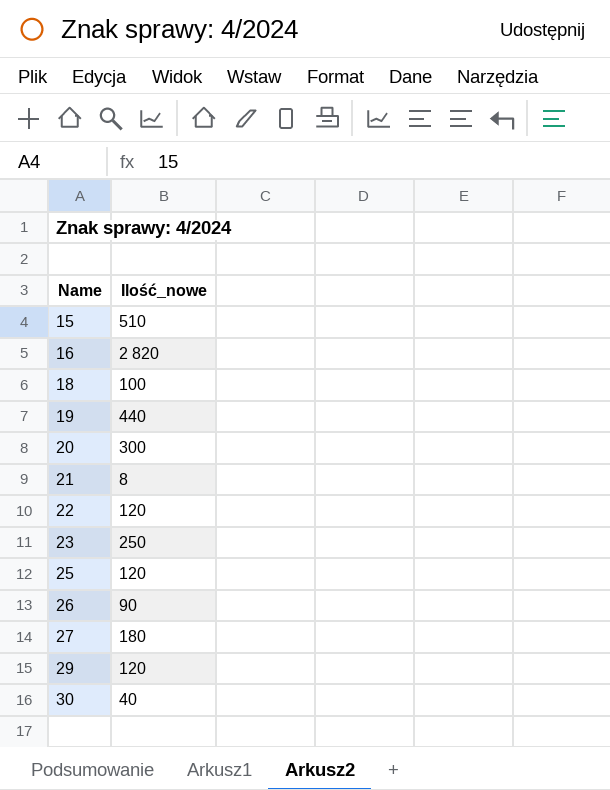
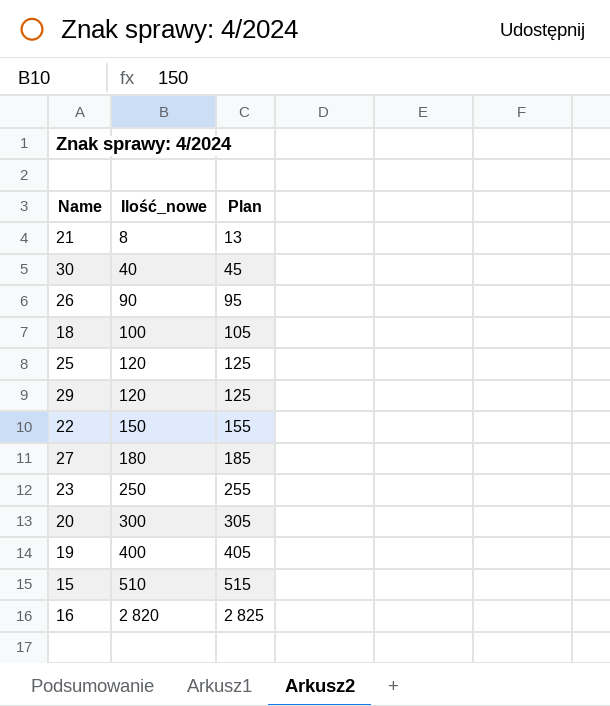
row order: Name ascending -> Ilość_nowe ascending
column Plan | formula: none -> [Ilość_nowe] + 5
22 | Ilość_nowe: 120 -> 150
19 | Ilość_nowe: 440 -> 400

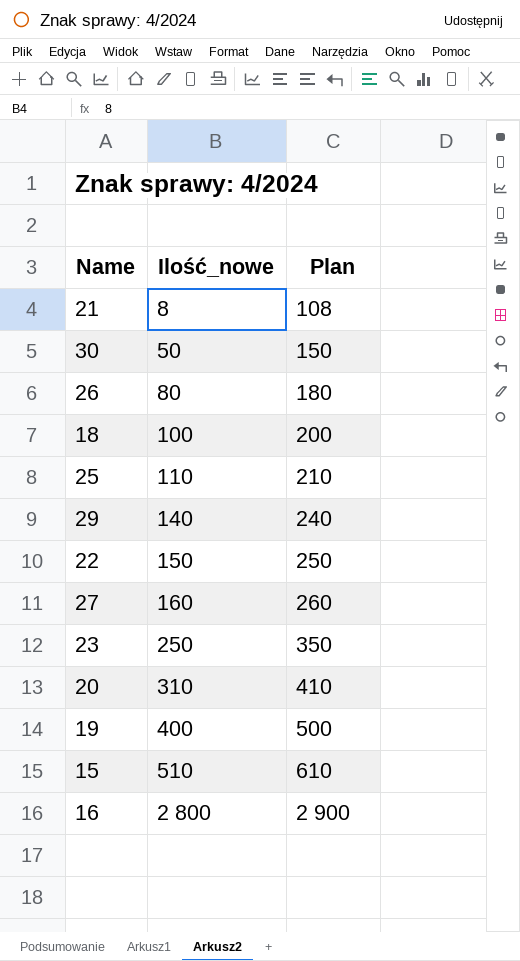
column Plan | formula: [Ilość_nowe] + 5 -> [Ilość_nowe] + 100
30 | Ilość_nowe: 40 -> 50
26 | Ilość_nowe: 90 -> 80
25 | Ilość_nowe: 120 -> 110
29 | Ilość_nowe: 120 -> 140
27 | Ilość_nowe: 180 -> 160
20 | Ilość_nowe: 300 -> 310
16 | Ilość_nowe: 2 820 -> 2 800

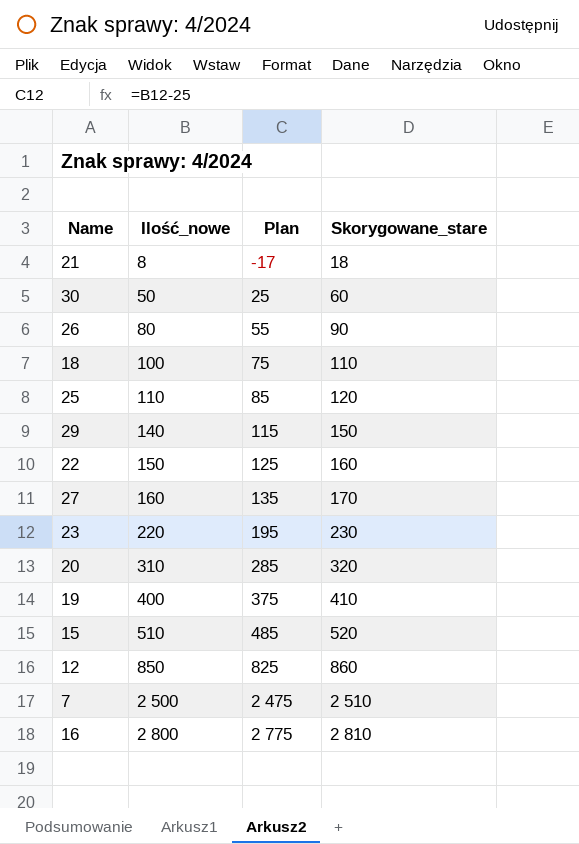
column Plan | formula: [Ilość_nowe] + 100 -> [Ilość_nowe] - 25
column Skorygowane_stare | formula: none -> [Ilość_nowe] + 10
23 | Ilość_nowe: 250 -> 220
row 12: none -> 850 | 825 | 860
row 7: none -> 2 500 | 2 475 | 2 510

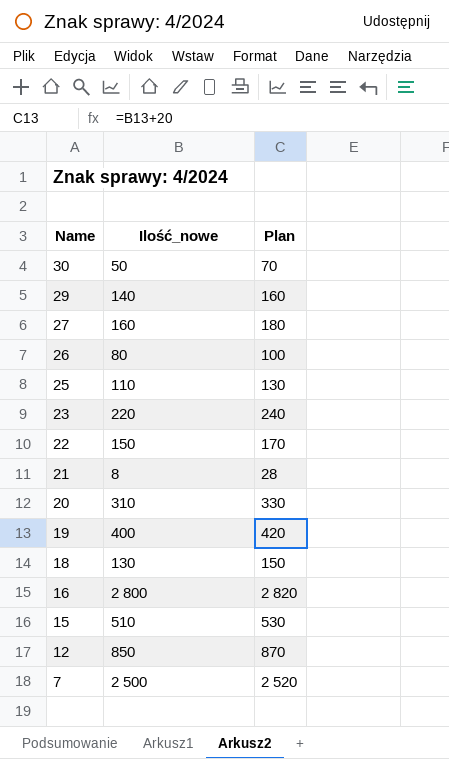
row order: Ilość_nowe ascending -> Name descending
column Skorygowane_stare | formula: [Ilość_nowe] + 10 -> none
column Plan | formula: [Ilość_nowe] - 25 -> [Ilość_nowe] + 20
18 | Ilość_nowe: 100 -> 130

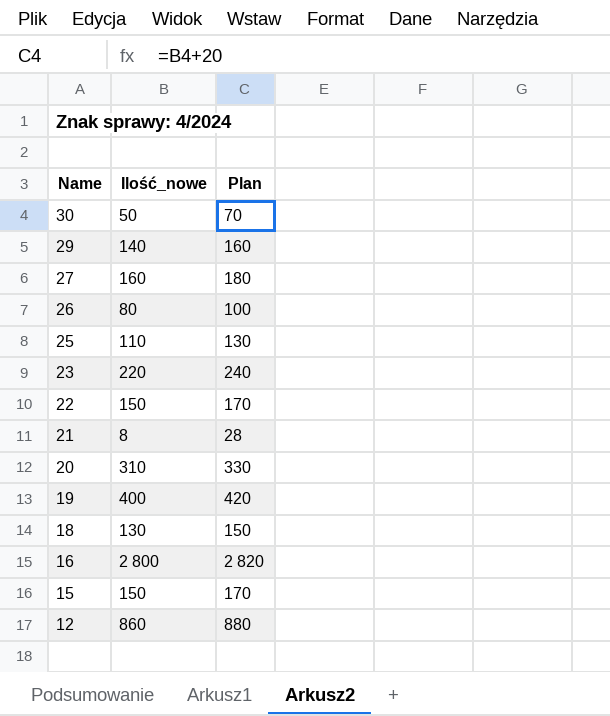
row 7: 2 500 | 2 520 -> none
15 | Ilość_nowe: 510 -> 150
15 | Plan: 530 -> 170
12 | Ilość_nowe: 850 -> 860
12 | Plan: 870 -> 880

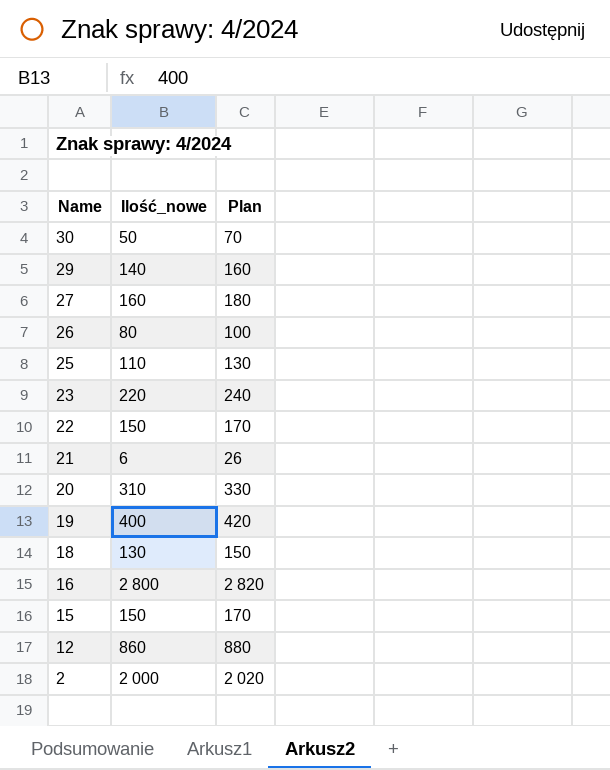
21 | Ilość_nowe: 8 -> 6
21 | Plan: 28 -> 26
row 2: none -> 2 000 | 2 020

